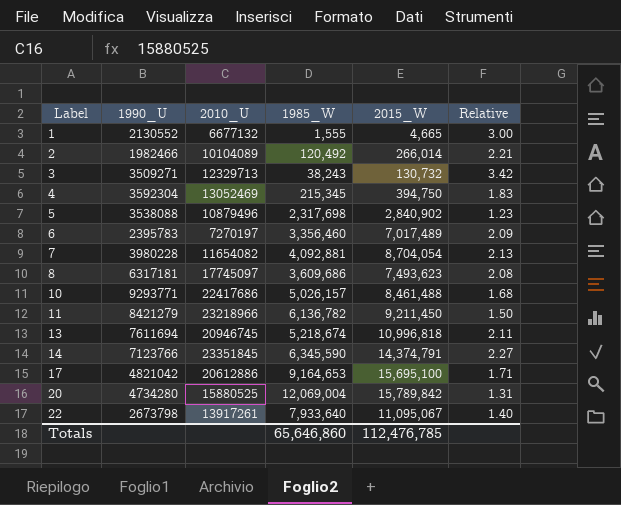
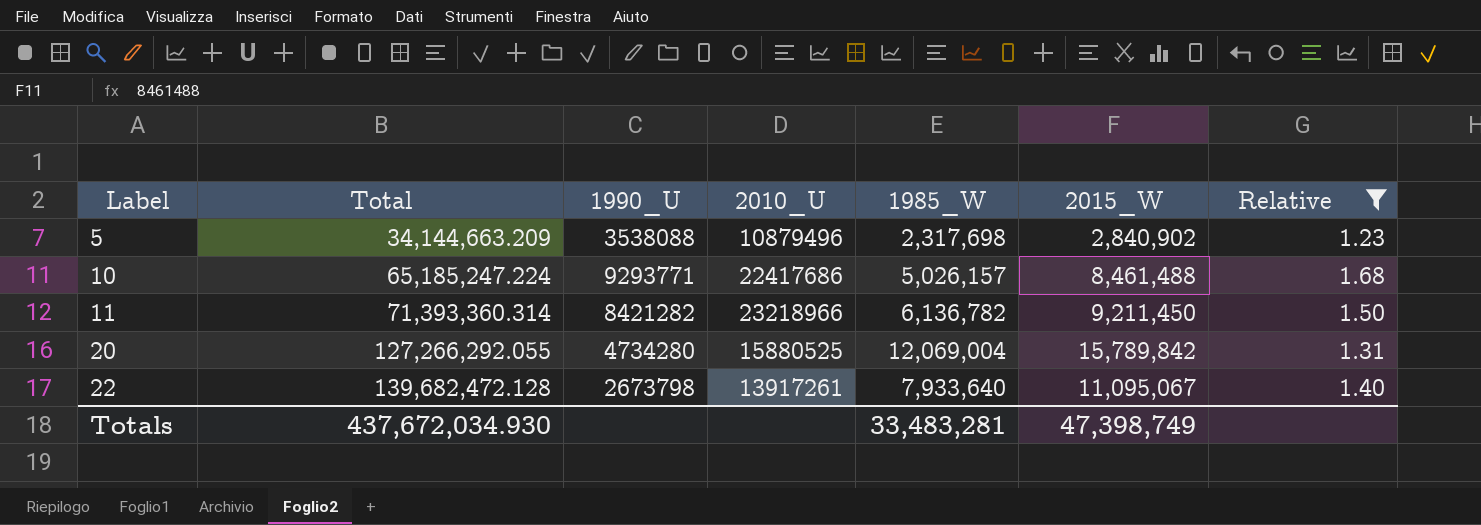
filter: none -> Relative <= 1.68
column Total | position: none -> 2
11 | 1990_U: 8421279 -> 8421282
Totals | 1985_W: 65,646,860 -> 33,483,281
Totals | 2015_W: 112,476,785 -> 47,398,749

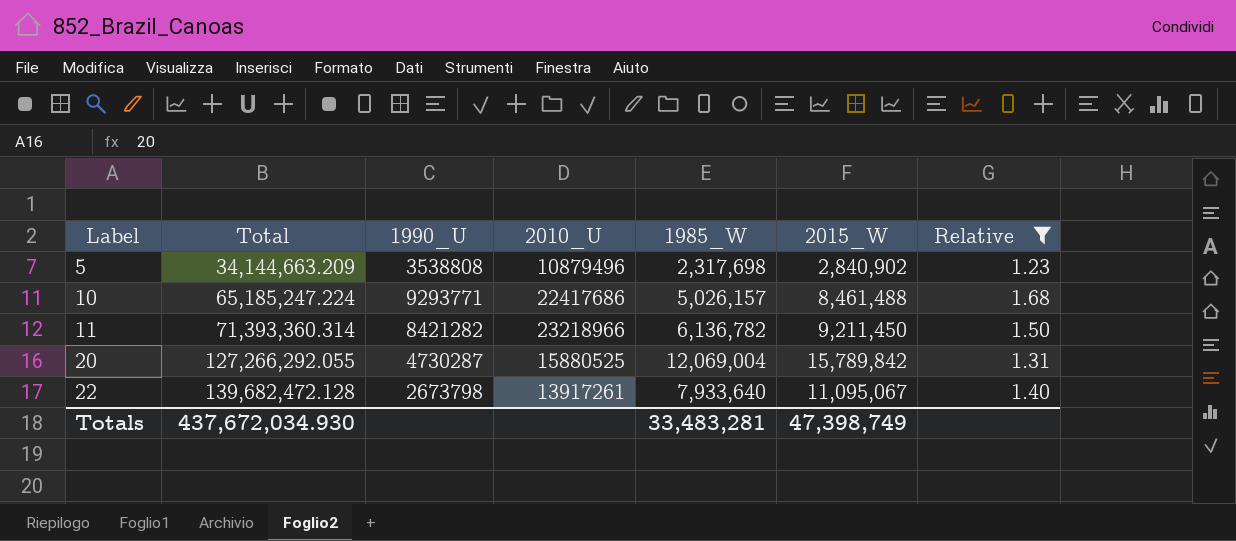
5 | 1990_U: 3538088 -> 3538808
20 | 1990_U: 4734280 -> 4730287

